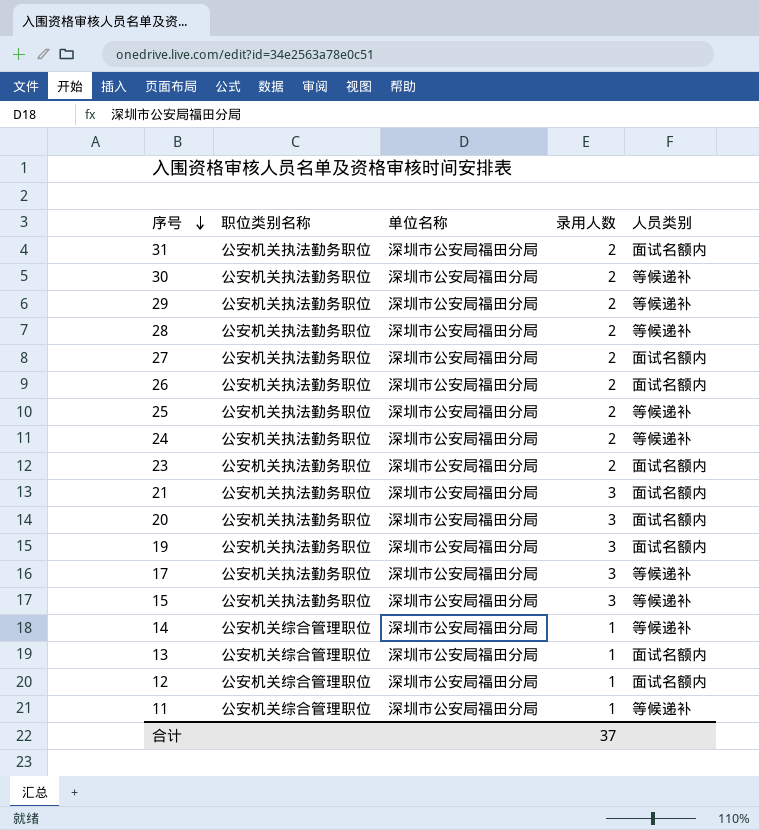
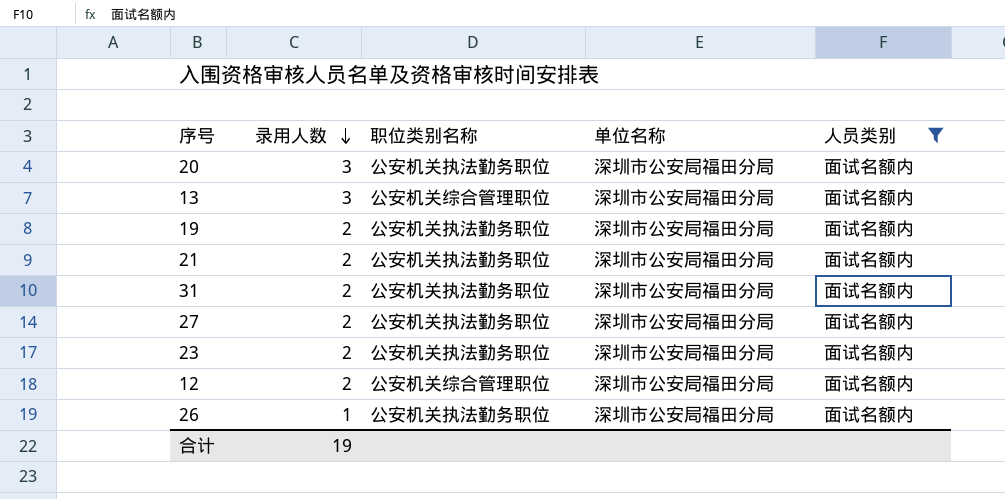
filter: none -> 人员类别 = 面试名额内
row order: 序号 descending -> 录用人数 descending
column 录用人数 | position: 4 -> 2
13 | 录用人数: 1 -> 3
19 | 录用人数: 3 -> 2
21 | 录用人数: 3 -> 2
12 | 录用人数: 1 -> 2
26 | 录用人数: 2 -> 1
合计 | 录用人数: 37 -> 19

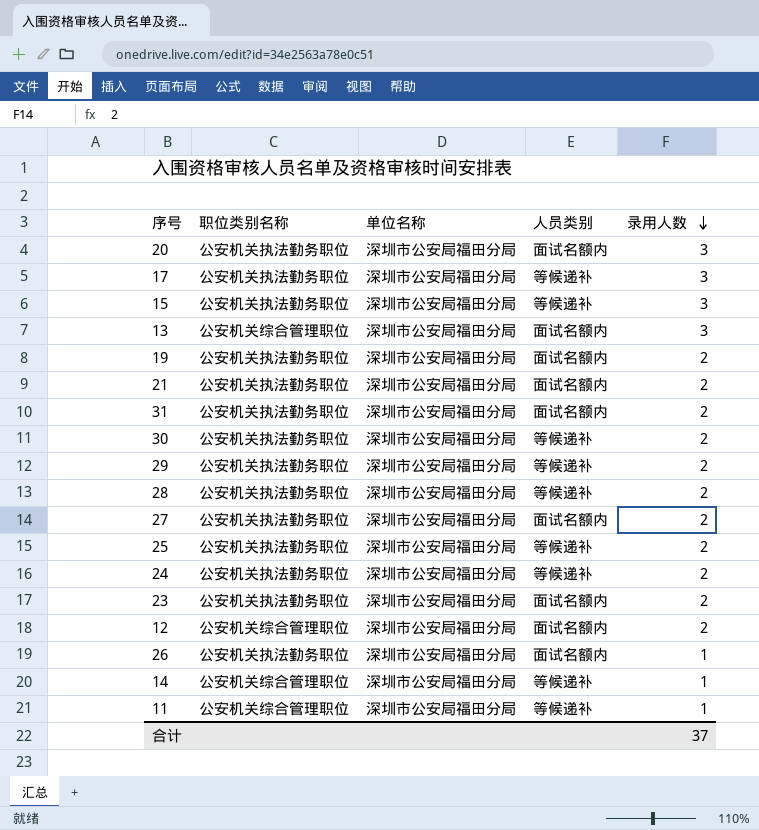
filter: 人员类别 = 面试名额内 -> none
column 录用人数 | position: 2 -> 5
合计 | 录用人数: 19 -> 37

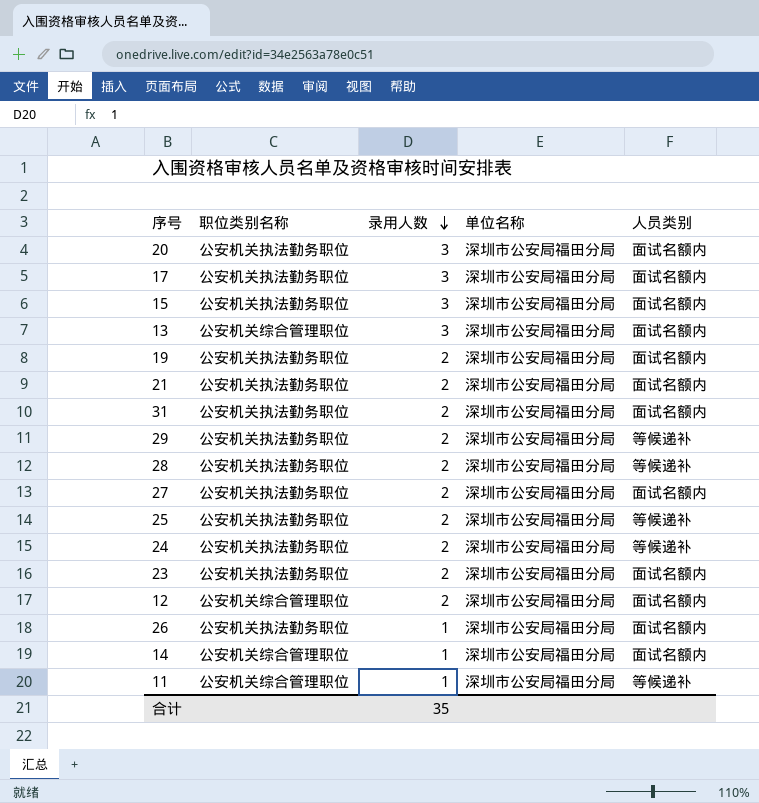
column 录用人数 | position: 5 -> 3
row 30: 公安机关执法勤务职位 | 深圳市公安局福田分局 | 等候递补 | 2 -> none
17 | 人员类别: 等候递补 -> 面试名额内
15 | 人员类别: 等候递补 -> 面试名额内
14 | 人员类别: 等候递补 -> 面试名额内
合计 | 录用人数: 37 -> 35

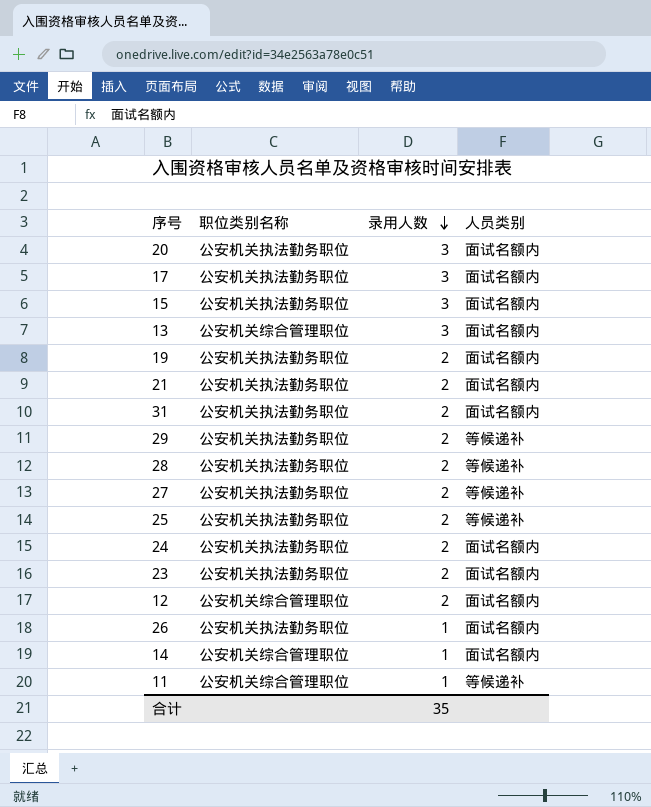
column 单位名称 | position: 4 -> none
27 | 人员类别: 面试名额内 -> 等候递补
24 | 人员类别: 等候递补 -> 面试名额内

